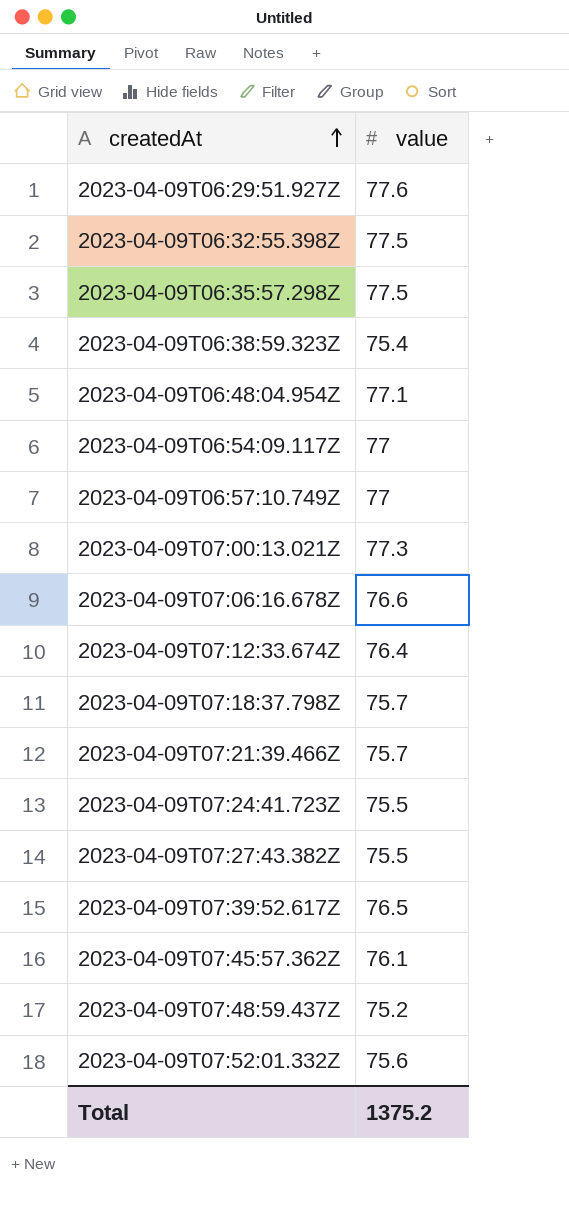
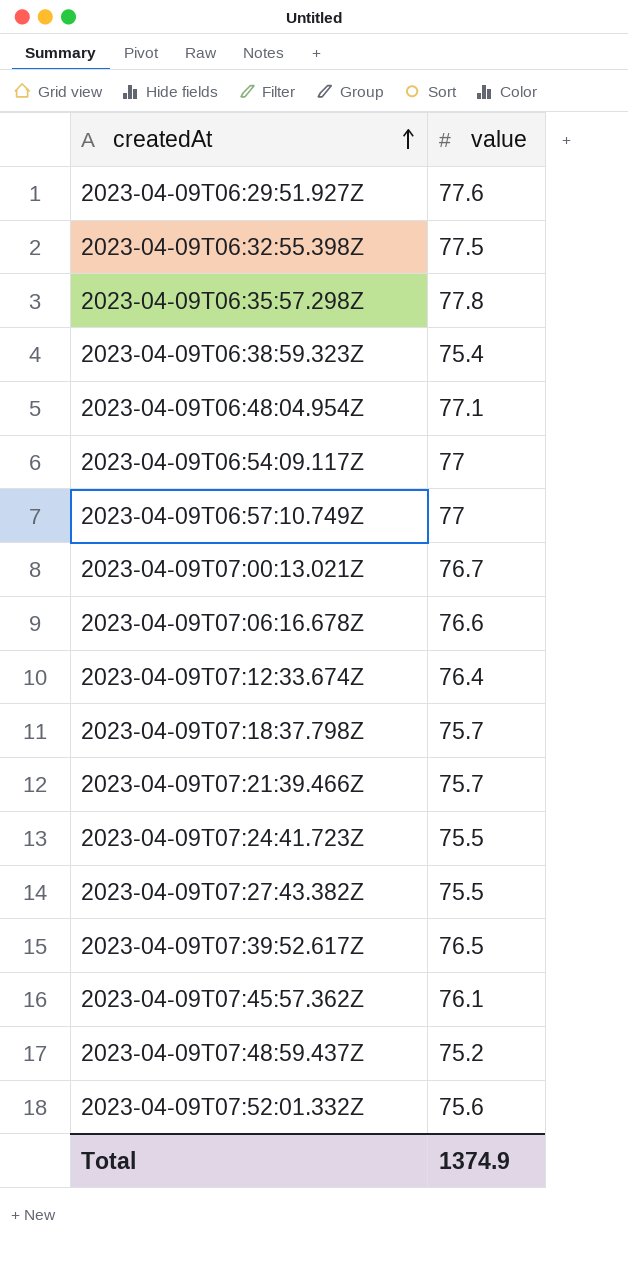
2023-04-09T06:35:57.298Z | value: 77.5 -> 77.8
2023-04-09T07:00:13.021Z | value: 77.3 -> 76.7
Total | value: 1375.2 -> 1374.9

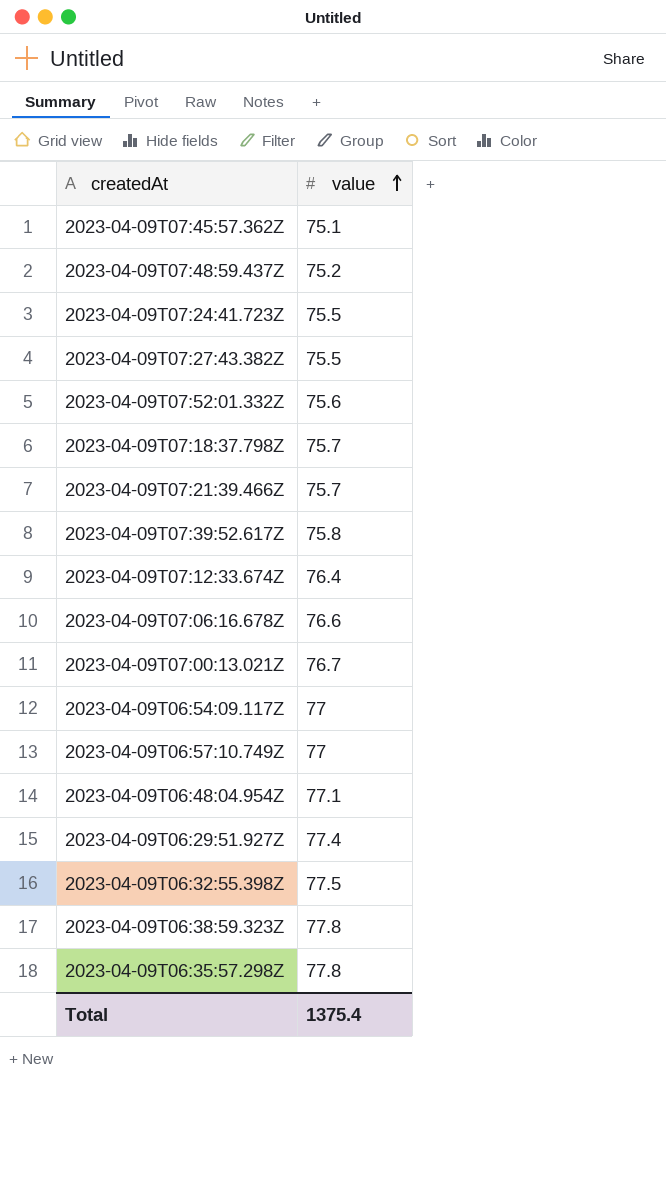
row order: createdAt ascending -> value ascending
2023-04-09T07:45:57.362Z | value: 76.1 -> 75.1
2023-04-09T07:39:52.617Z | value: 76.5 -> 75.8
2023-04-09T06:29:51.927Z | value: 77.6 -> 77.4
2023-04-09T06:38:59.323Z | value: 75.4 -> 77.8
Total | value: 1374.9 -> 1375.4

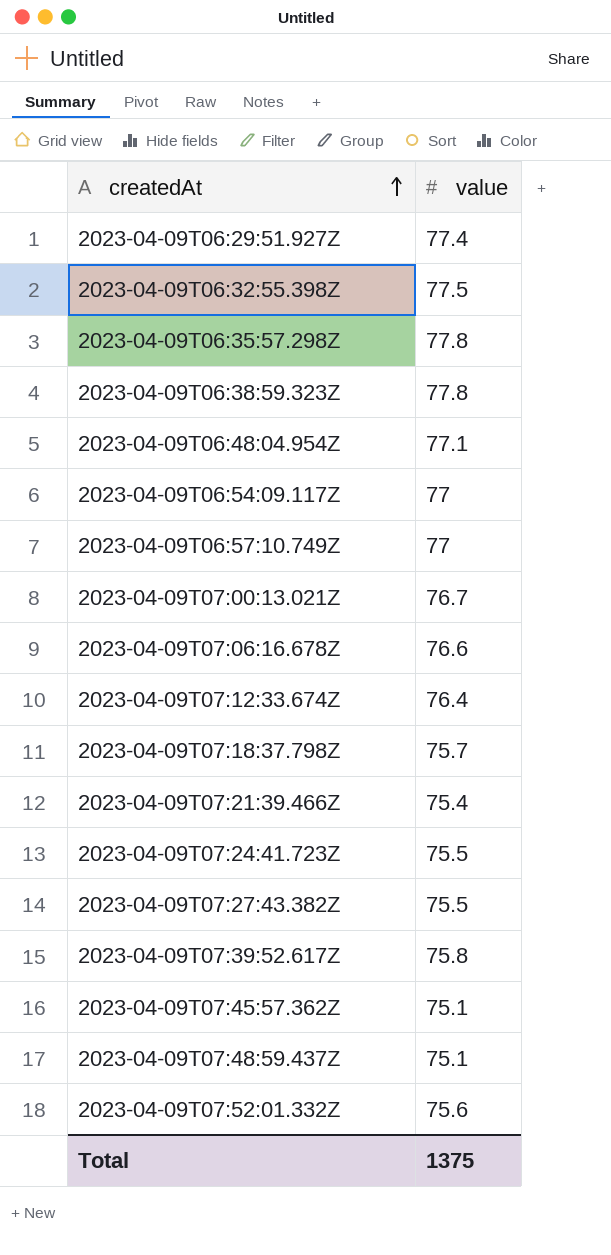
row order: value ascending -> createdAt ascending
2023-04-09T07:21:39.466Z | value: 75.7 -> 75.4
2023-04-09T07:48:59.437Z | value: 75.2 -> 75.1
Total | value: 1375.4 -> 1375

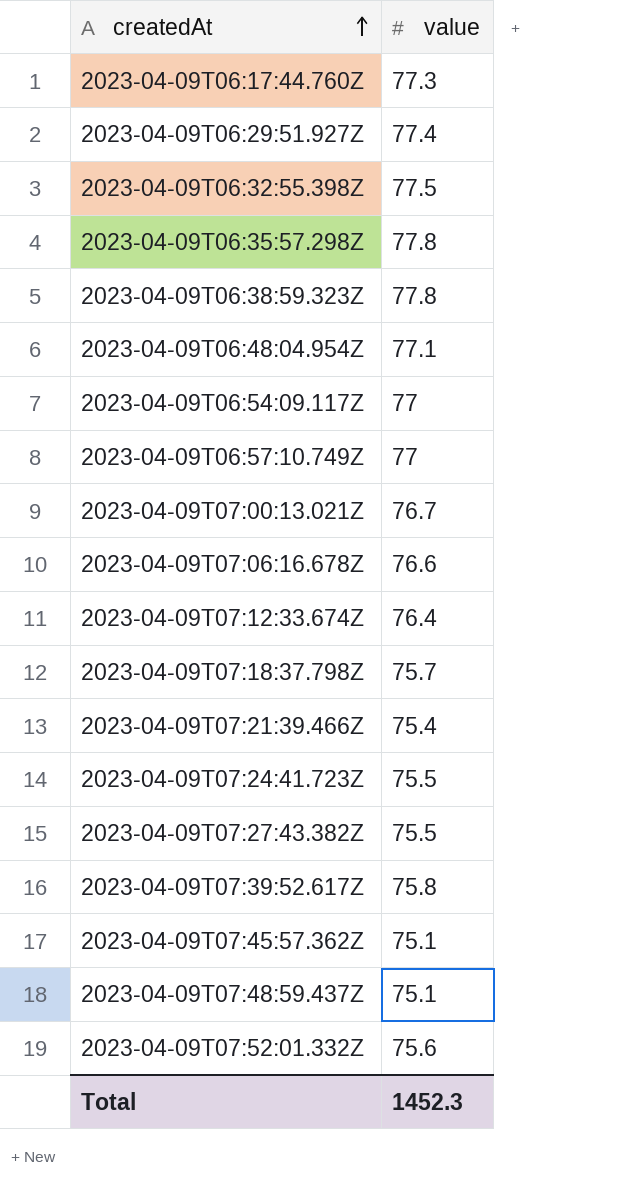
row 2023-04-09T06:17:44.760Z: none -> 77.3
Total | value: 1375 -> 1452.3

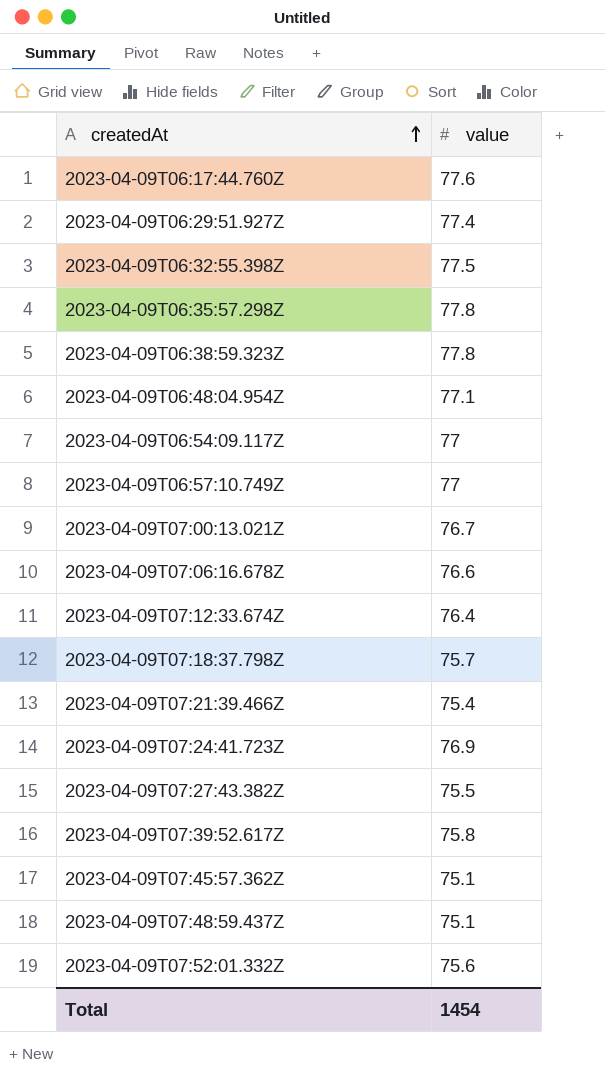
2023-04-09T06:17:44.760Z | value: 77.3 -> 77.6
2023-04-09T07:24:41.723Z | value: 75.5 -> 76.9
Total | value: 1452.3 -> 1454

